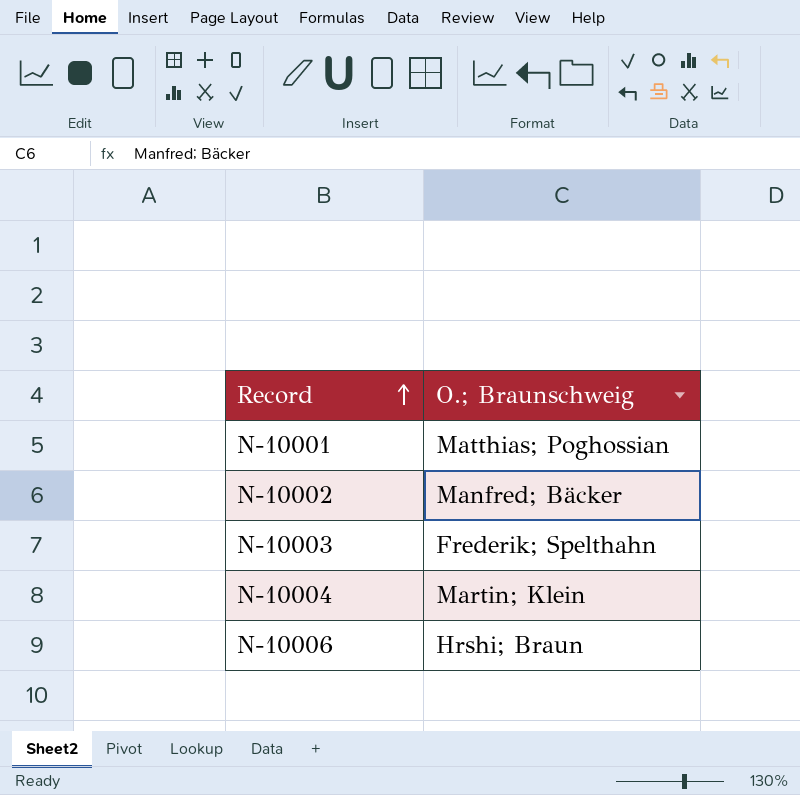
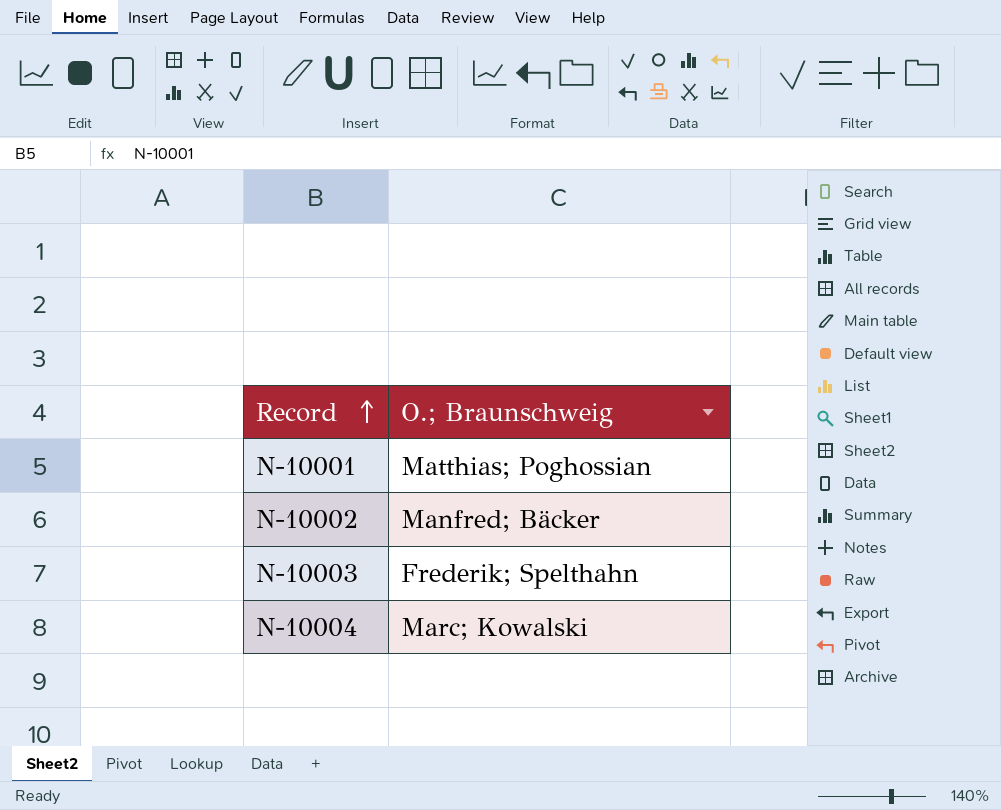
row N-10006: Hrshi; Braun -> none
N-10004 | O.; Braunschweig: Martin; Klein -> Marc; Kowalski

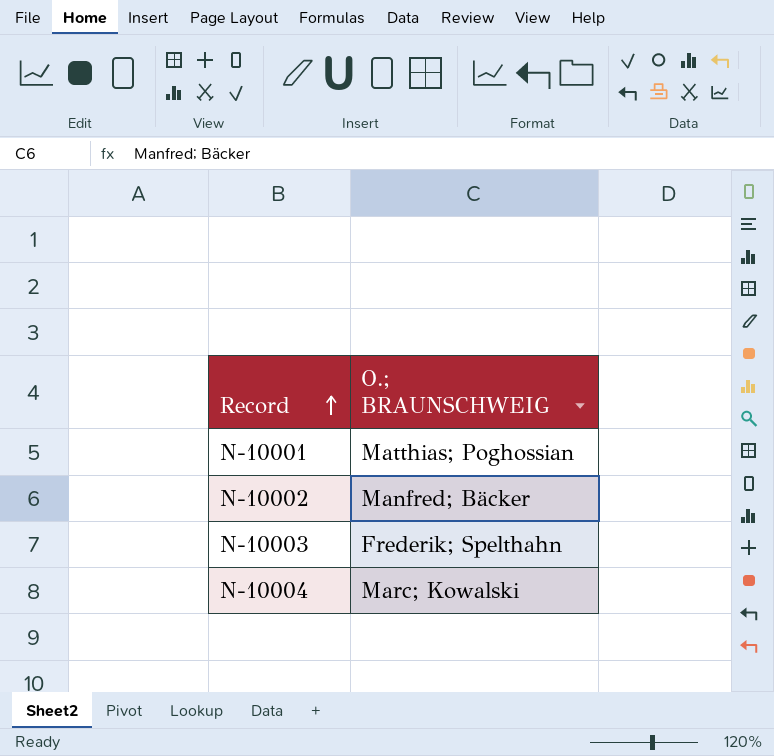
column name: O.; Braunschweig -> O.; BRAUNSCHWEIG

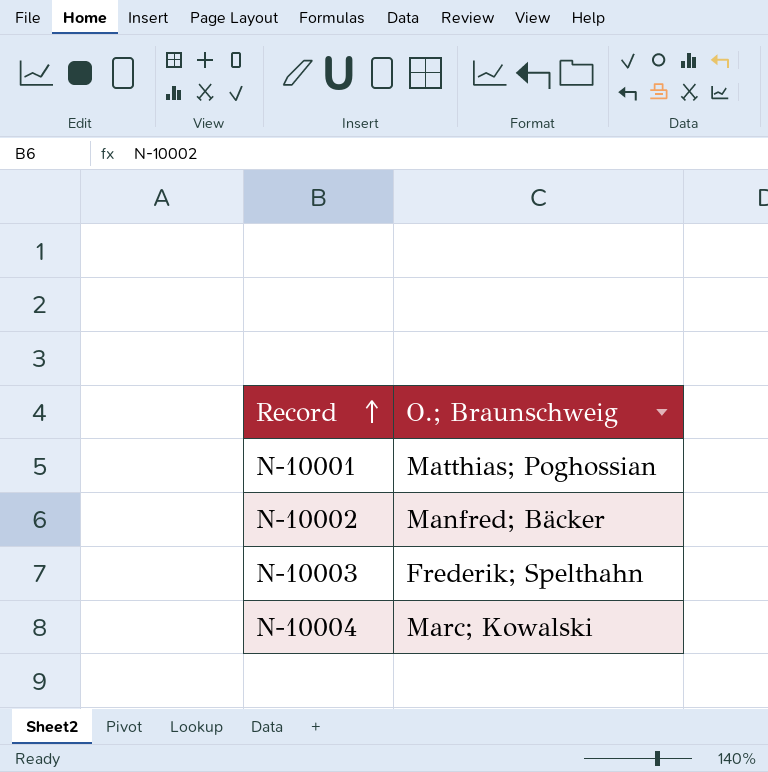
column name: O.; BRAUNSCHWEIG -> O.; Braunschweig

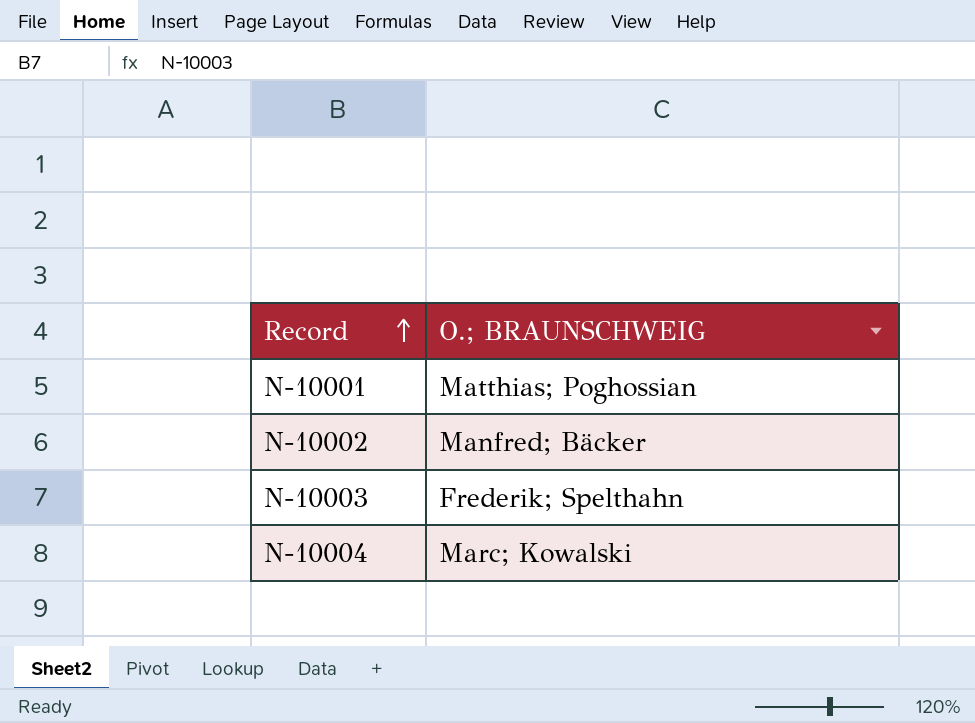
column name: O.; Braunschweig -> O.; BRAUNSCHWEIG

